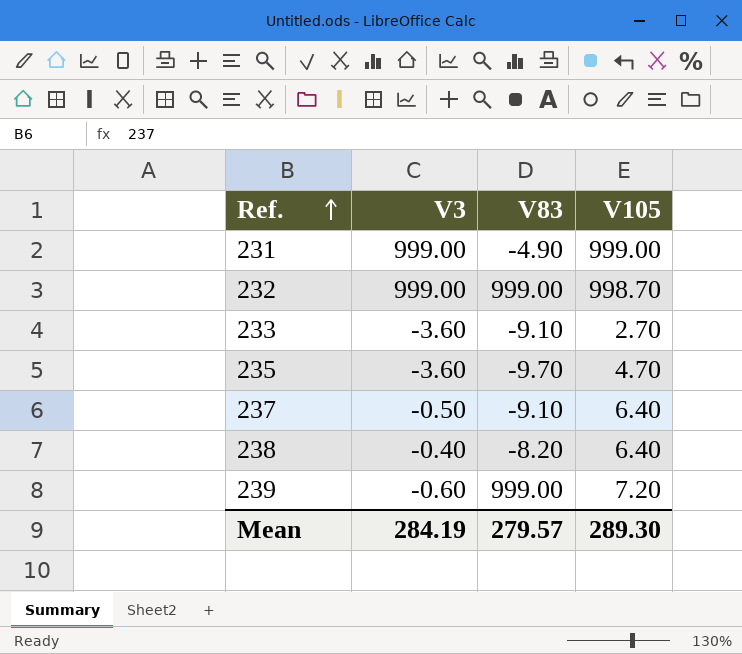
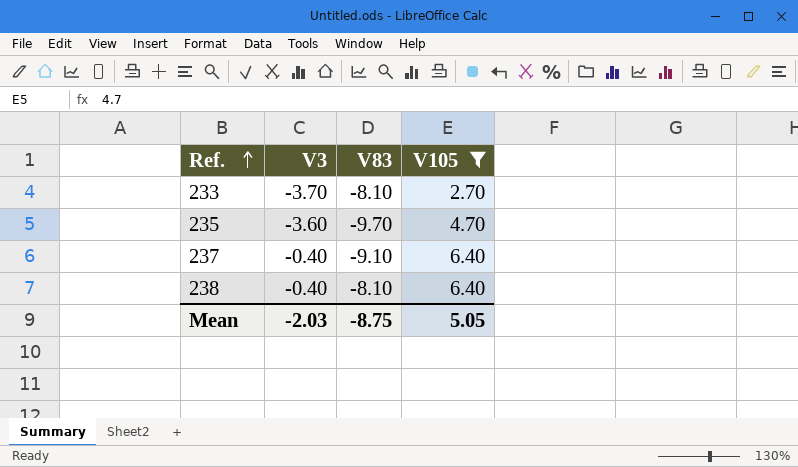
filter: none -> V105 <= 6.40
233 | V3: -3.60 -> -3.70
233 | V83: -9.10 -> -8.10
237 | V3: -0.50 -> -0.40
238 | V83: -8.20 -> -8.10
Mean | V3: 284.19 -> -2.03
Mean | V83: 279.57 -> -8.75
Mean | V105: 289.30 -> 5.05

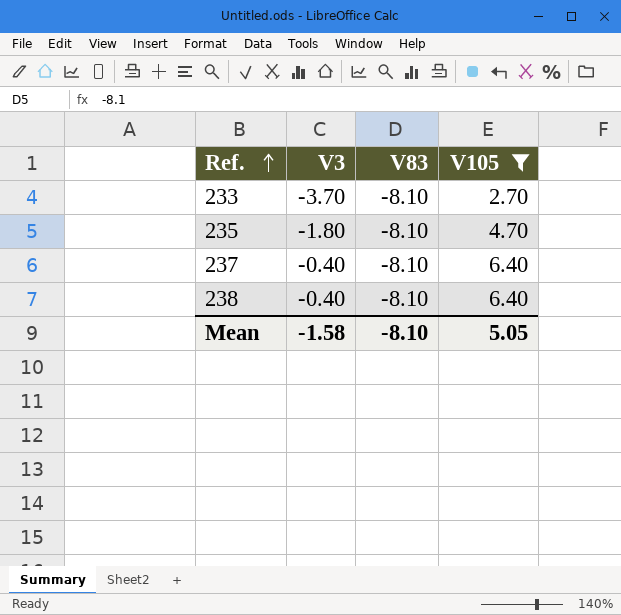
235 | V3: -3.60 -> -1.80
235 | V83: -9.70 -> -8.10
237 | V83: -9.10 -> -8.10
Mean | V3: -2.03 -> -1.58
Mean | V83: -8.75 -> -8.10

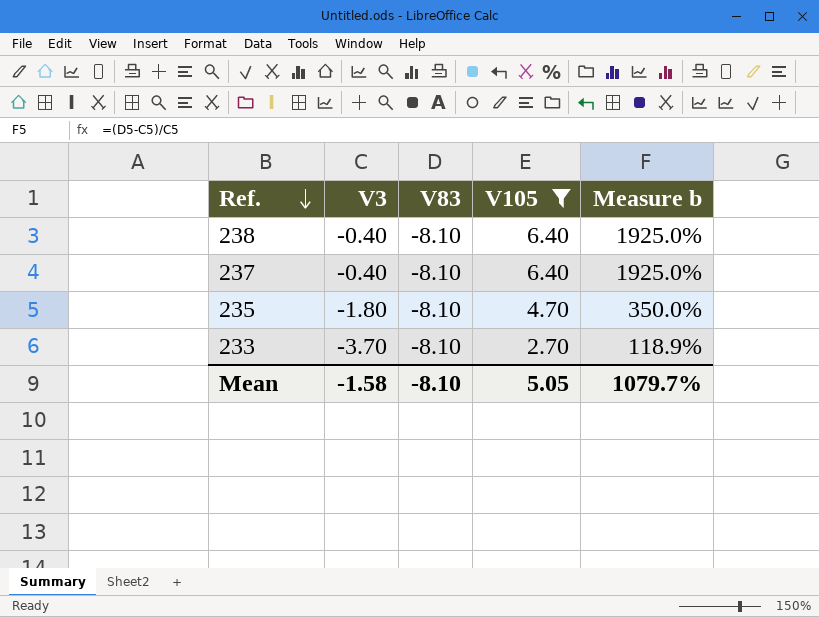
row order: Ref. ascending -> Ref. descending
column Measure b | formula: none -> ([V83] - [V3]) / [V3]

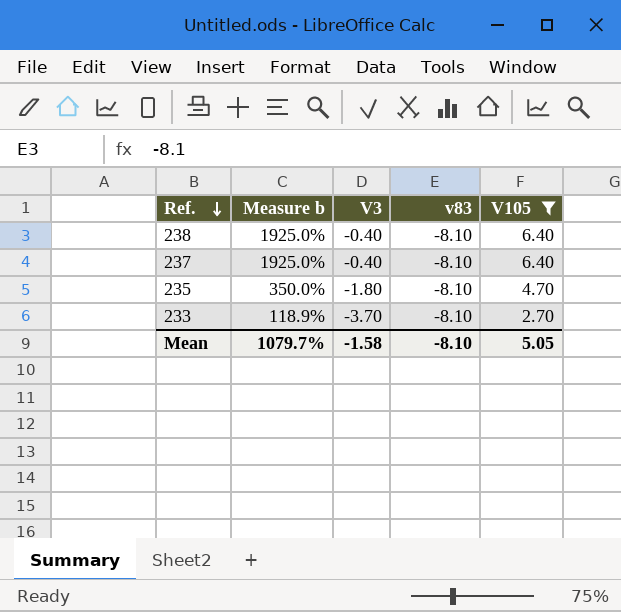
column Measure b | position: 5 -> 2
column name: V83 -> v83

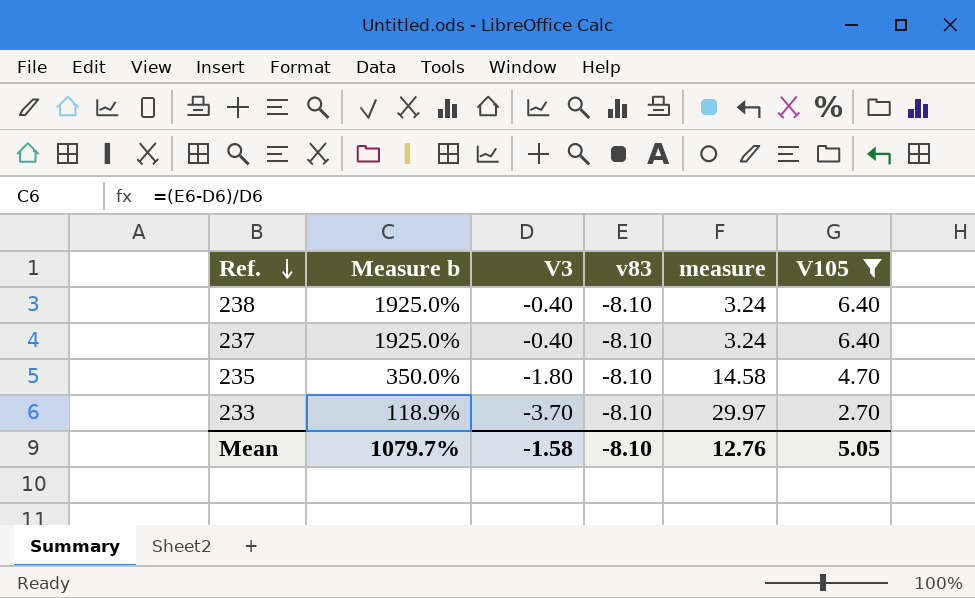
column measure | formula: none -> [V3] * [v83]

